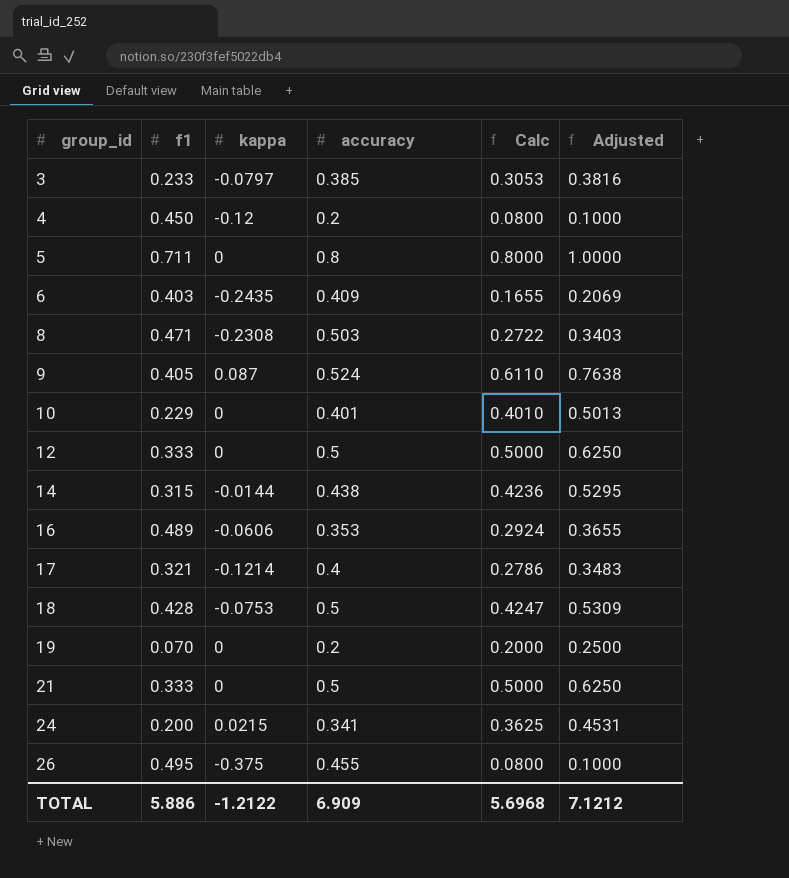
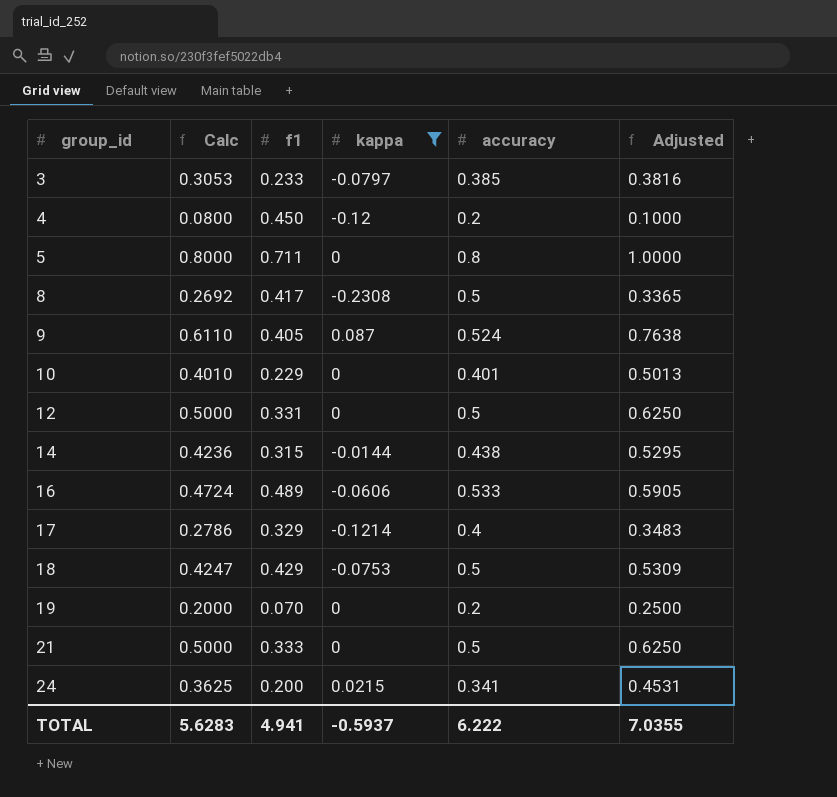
filter: none -> kappa >= -0.2308
column Calc | position: 5 -> 2
8 | Calc: 0.2722 -> 0.2692
8 | f1: 0.471 -> 0.417
8 | accuracy: 0.503 -> 0.5
8 | Adjusted: 0.3403 -> 0.3365
12 | f1: 0.333 -> 0.331
16 | Calc: 0.2924 -> 0.4724
16 | accuracy: 0.353 -> 0.533
16 | Adjusted: 0.3655 -> 0.5905
17 | f1: 0.321 -> 0.329
18 | f1: 0.428 -> 0.429
TOTAL | Calc: 5.6968 -> 5.6283
TOTAL | f1: 5.886 -> 4.941
TOTAL | kappa: -1.2122 -> -0.5937
TOTAL | accuracy: 6.909 -> 6.222
TOTAL | Adjusted: 7.1212 -> 7.0355

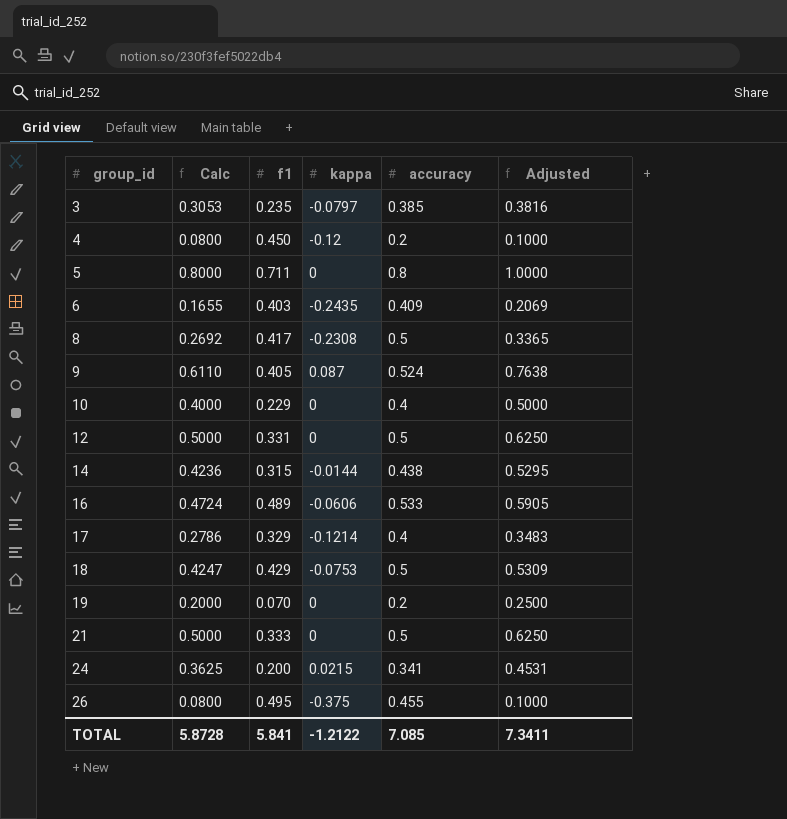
filter: kappa >= -0.2308 -> none
3 | f1: 0.233 -> 0.235
10 | Calc: 0.4010 -> 0.4000
10 | accuracy: 0.401 -> 0.4
10 | Adjusted: 0.5013 -> 0.5000
TOTAL | Calc: 5.6283 -> 5.8728
TOTAL | f1: 4.941 -> 5.841
TOTAL | kappa: -0.5937 -> -1.2122
TOTAL | accuracy: 6.222 -> 7.085
TOTAL | Adjusted: 7.0355 -> 7.3411

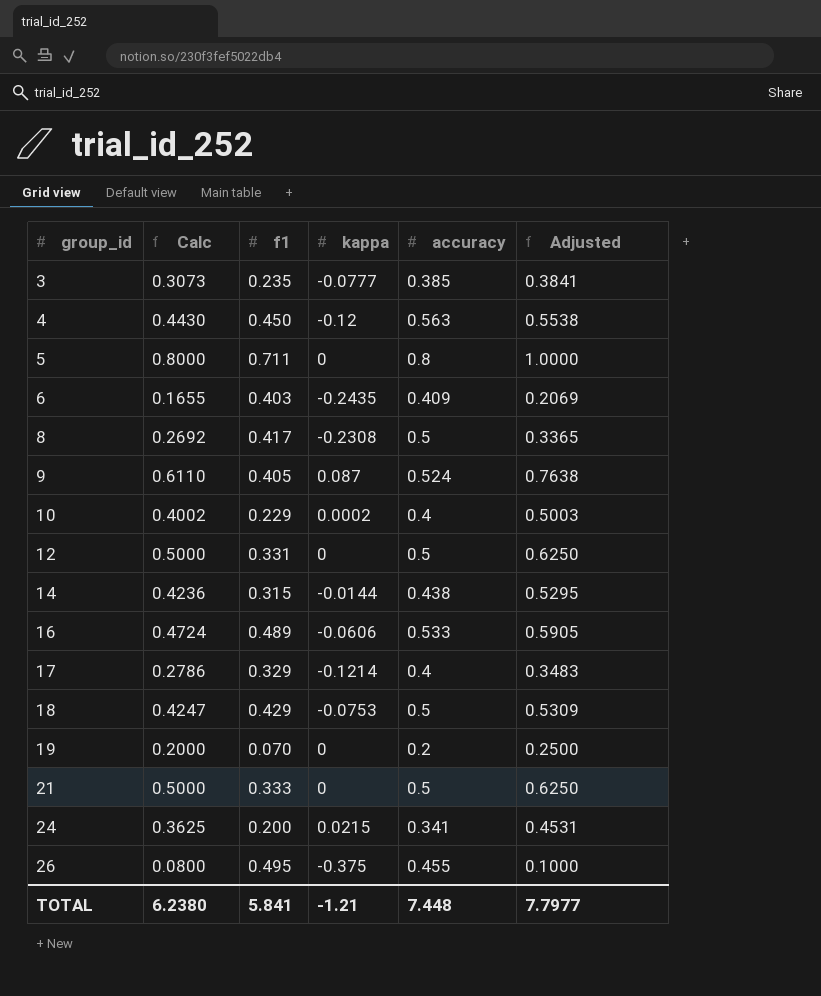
3 | Calc: 0.3053 -> 0.3073
3 | kappa: -0.0797 -> -0.0777
3 | Adjusted: 0.3816 -> 0.3841
4 | Calc: 0.0800 -> 0.4430
4 | accuracy: 0.2 -> 0.563
4 | Adjusted: 0.1000 -> 0.5538
10 | Calc: 0.4000 -> 0.4002
10 | kappa: 0 -> 0.0002
10 | Adjusted: 0.5000 -> 0.5003
TOTAL | Calc: 5.8728 -> 6.2380
TOTAL | kappa: -1.2122 -> -1.21
TOTAL | accuracy: 7.085 -> 7.448
TOTAL | Adjusted: 7.3411 -> 7.7977

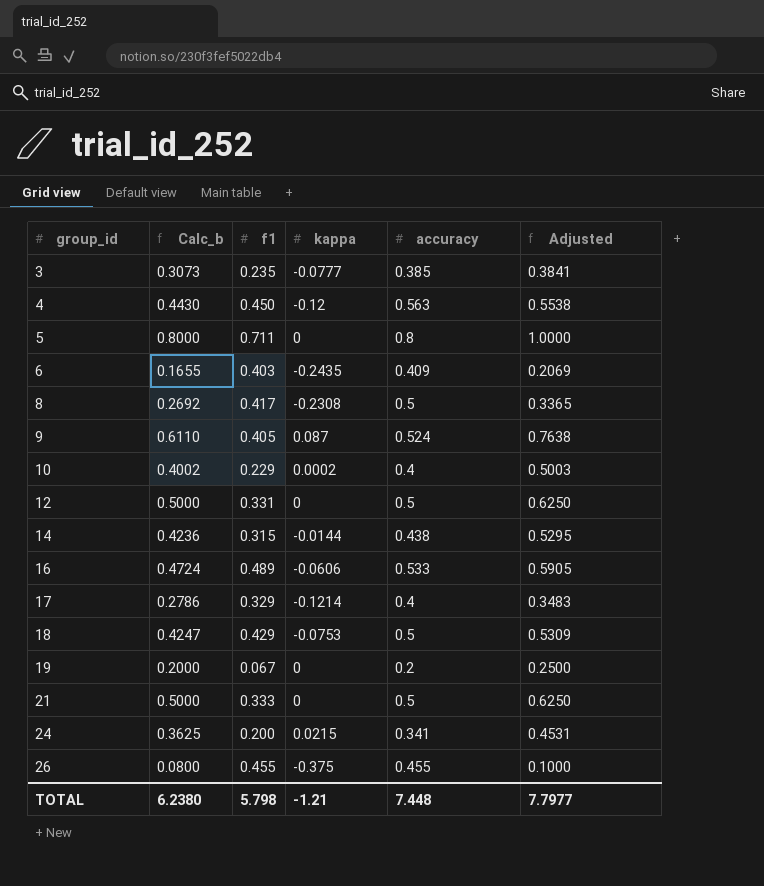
column name: Calc -> Calc_b
19 | f1: 0.070 -> 0.067
26 | f1: 0.495 -> 0.455
TOTAL | f1: 5.841 -> 5.798

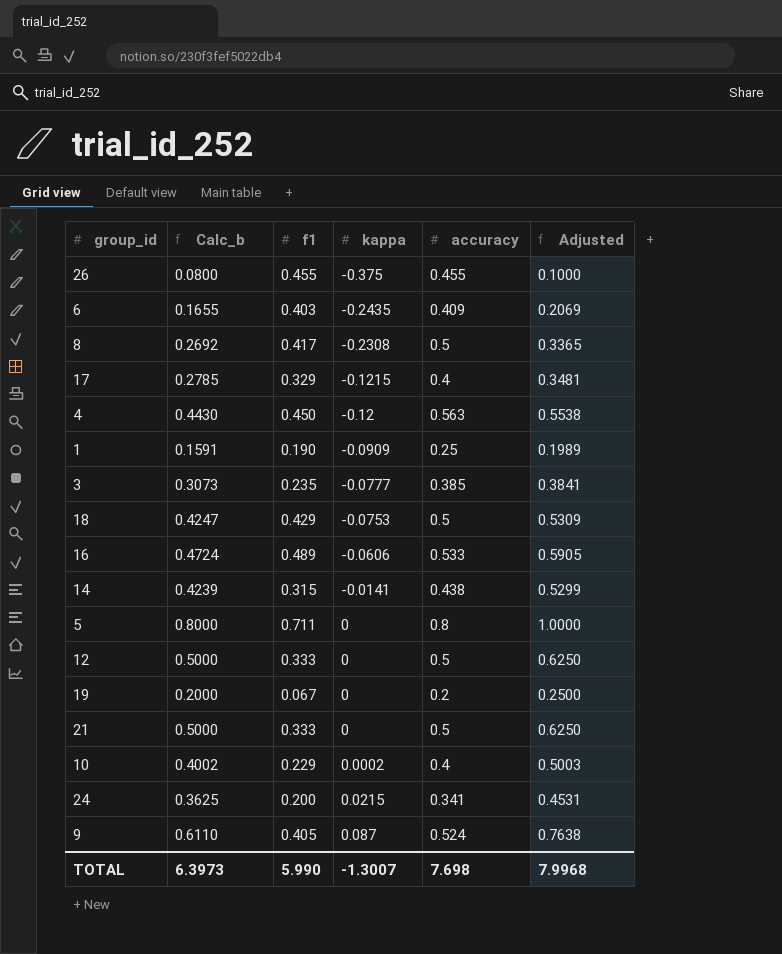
row order: group_id ascending -> kappa ascending
17 | Calc_b: 0.2786 -> 0.2785
17 | kappa: -0.1214 -> -0.1215
17 | Adjusted: 0.3483 -> 0.3481
row 1: none -> 0.1591 | 0.190 | -0.0909 | 0.25 | 0.1989
14 | Calc_b: 0.4236 -> 0.4239
14 | kappa: -0.0144 -> -0.0141
14 | Adjusted: 0.5295 -> 0.5299
12 | f1: 0.331 -> 0.333
TOTAL | Calc_b: 6.2380 -> 6.3973
TOTAL | f1: 5.798 -> 5.990
TOTAL | kappa: -1.21 -> -1.3007
TOTAL | accuracy: 7.448 -> 7.698
TOTAL | Adjusted: 7.7977 -> 7.9968

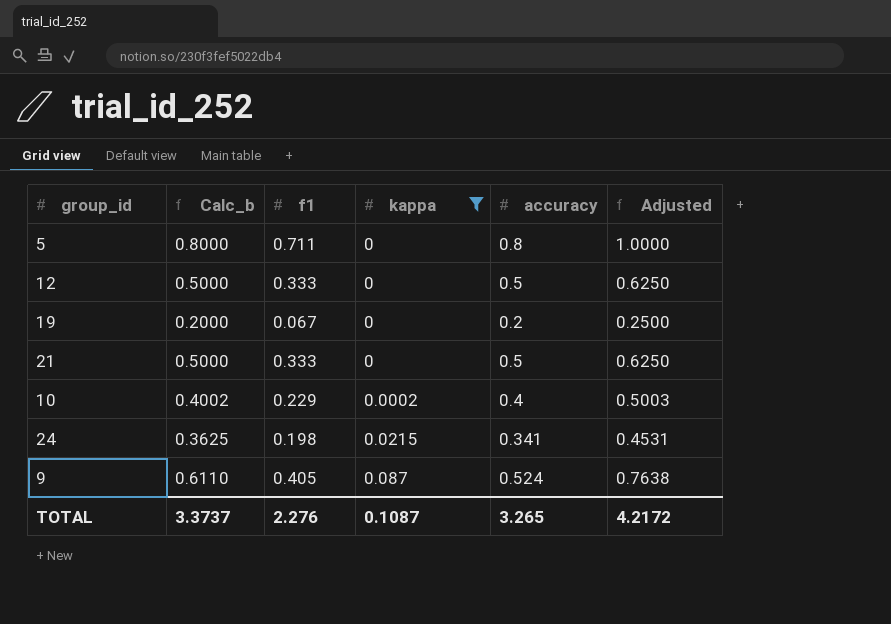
filter: none -> kappa >= 0
24 | f1: 0.200 -> 0.198
TOTAL | Calc_b: 6.3973 -> 3.3737
TOTAL | f1: 5.990 -> 2.276
TOTAL | kappa: -1.3007 -> 0.1087
TOTAL | accuracy: 7.698 -> 3.265
TOTAL | Adjusted: 7.9968 -> 4.2172

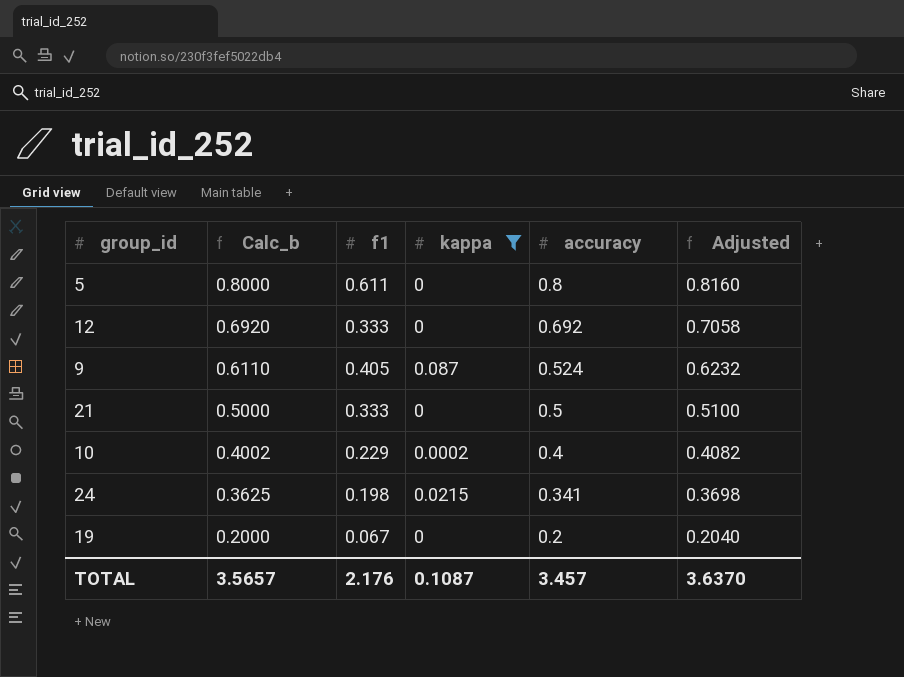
row order: kappa ascending -> Calc_b descending
column Adjusted | formula: [Calc_b] * 1.25 -> [Calc_b] * 1.02
5 | f1: 0.711 -> 0.611
12 | Calc_b: 0.5000 -> 0.6920
12 | accuracy: 0.5 -> 0.692
TOTAL | Calc_b: 3.3737 -> 3.5657
TOTAL | f1: 2.276 -> 2.176
TOTAL | accuracy: 3.265 -> 3.457
TOTAL | Adjusted: 4.2172 -> 3.6370

